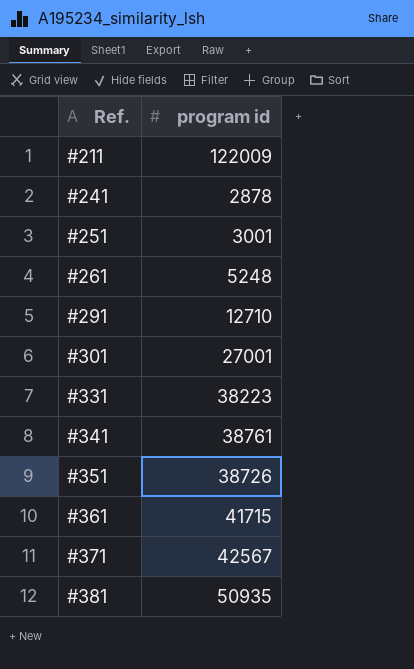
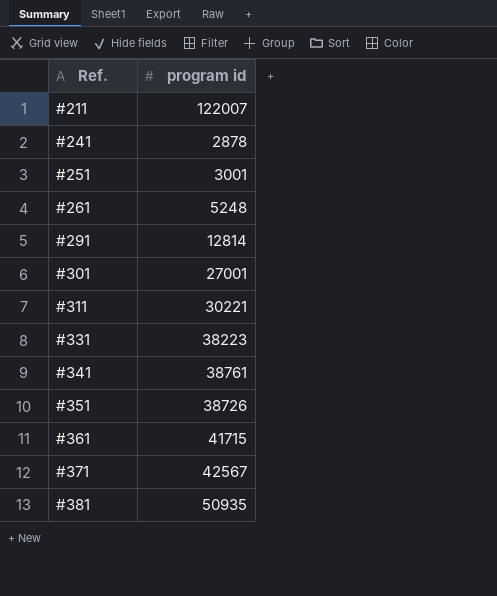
#211 | program id: 122009 -> 122007
#291 | program id: 12710 -> 12814
row #311: none -> 30221

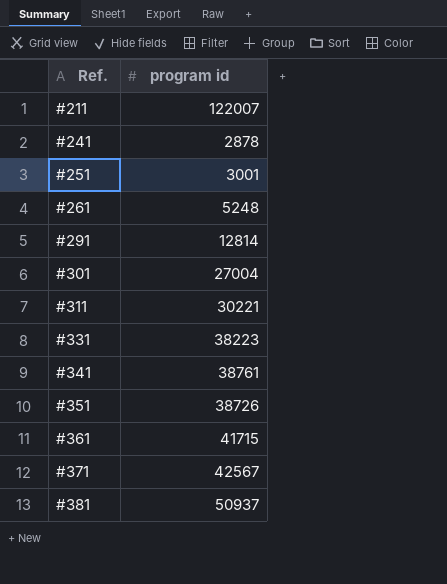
#301 | program id: 27001 -> 27004
#381 | program id: 50935 -> 50937

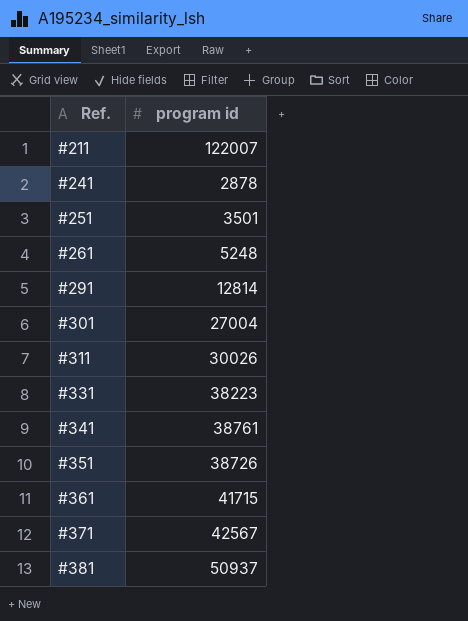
#251 | program id: 3001 -> 3501
#311 | program id: 30221 -> 30026

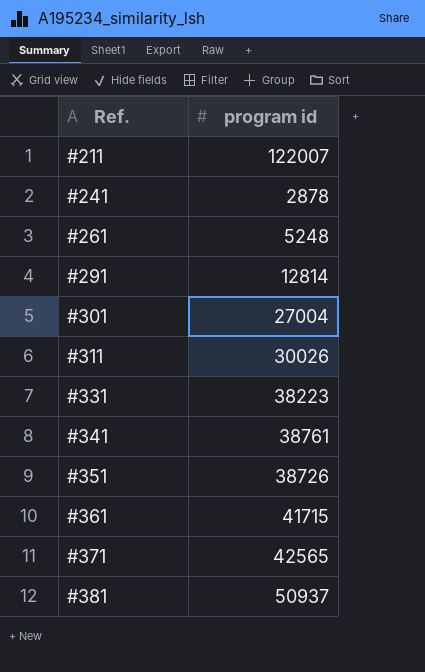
row #251: 3501 -> none
#371 | program id: 42567 -> 42565

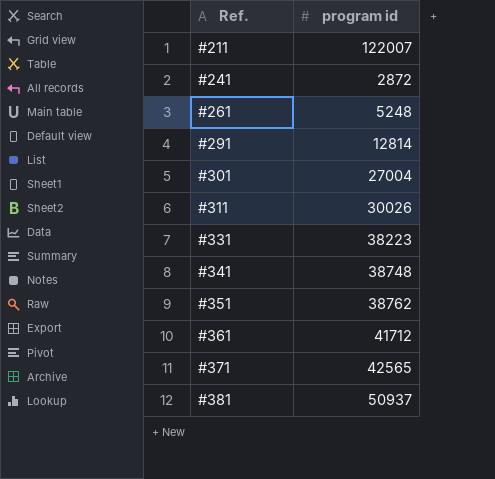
#241 | program id: 2878 -> 2872
#341 | program id: 38761 -> 38748
#351 | program id: 38726 -> 38762
#361 | program id: 41715 -> 41712

